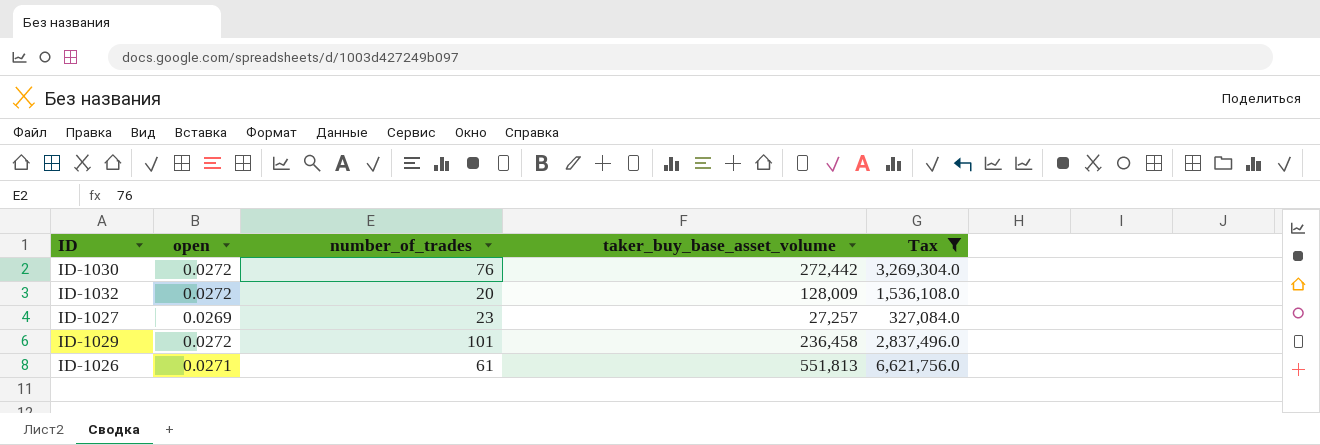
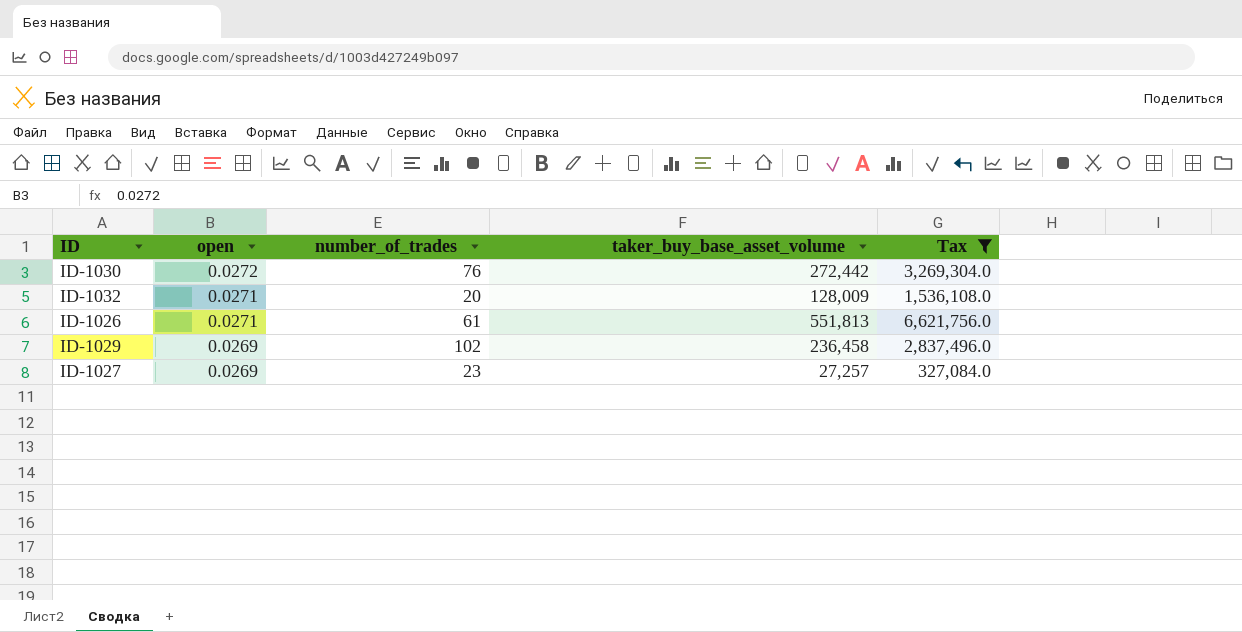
row order: none -> open descending
ID-1032 | open: 0.0272 -> 0.0271
ID-1029 | open: 0.0272 -> 0.0269
ID-1029 | number_of_trades: 101 -> 102

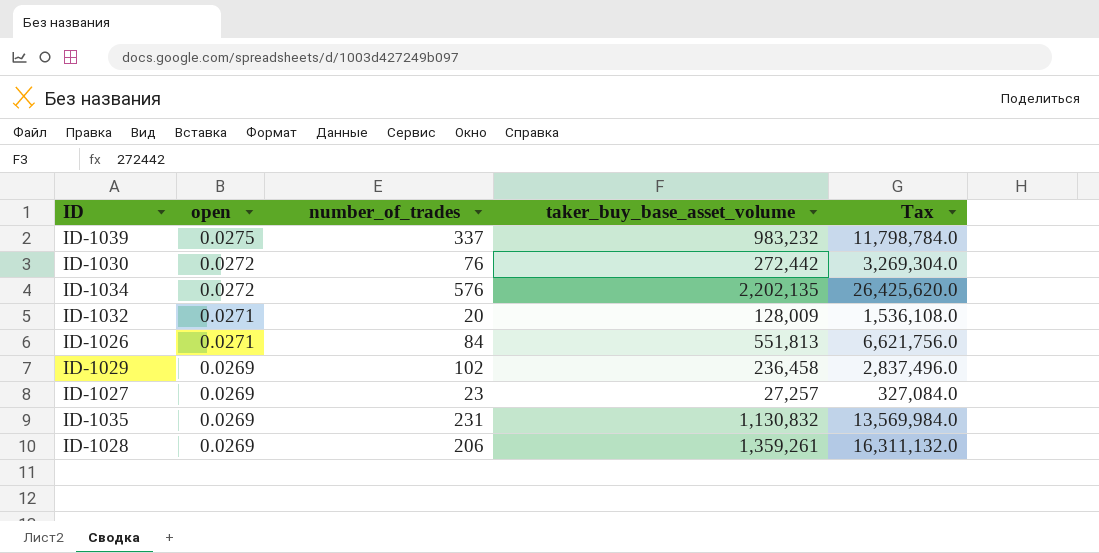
filter: Tax <= 6,621,756.0 -> none
ID-1026 | number_of_trades: 61 -> 84

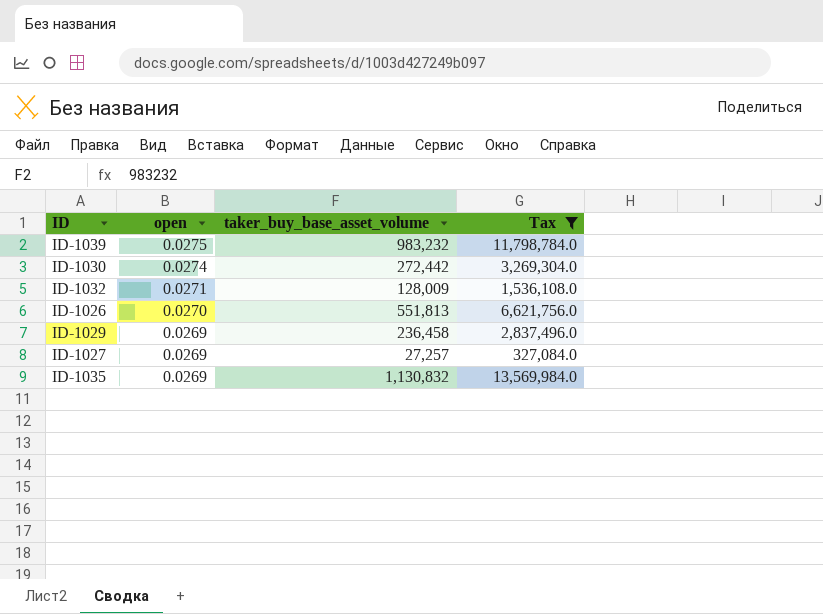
filter: none -> Tax <= 13,569,984.0
column number_of_trades | position: 3 -> none
ID-1030 | open: 0.0272 -> 0.0274
ID-1026 | open: 0.0271 -> 0.0270

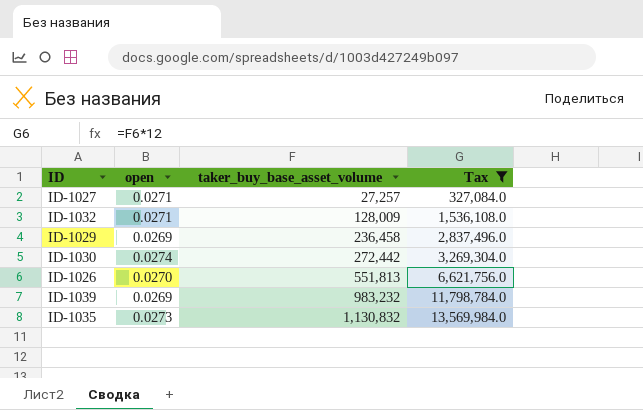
row order: open descending -> taker_buy_base_asset_volume ascending
ID-1027 | open: 0.0269 -> 0.0271
ID-1039 | open: 0.0275 -> 0.0269
ID-1035 | open: 0.0269 -> 0.0273

